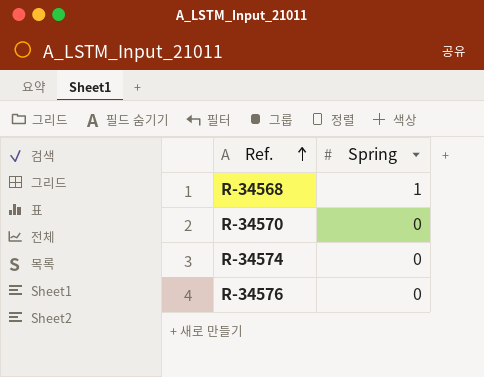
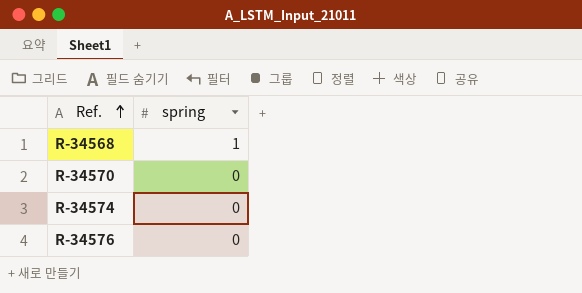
column name: Spring -> spring

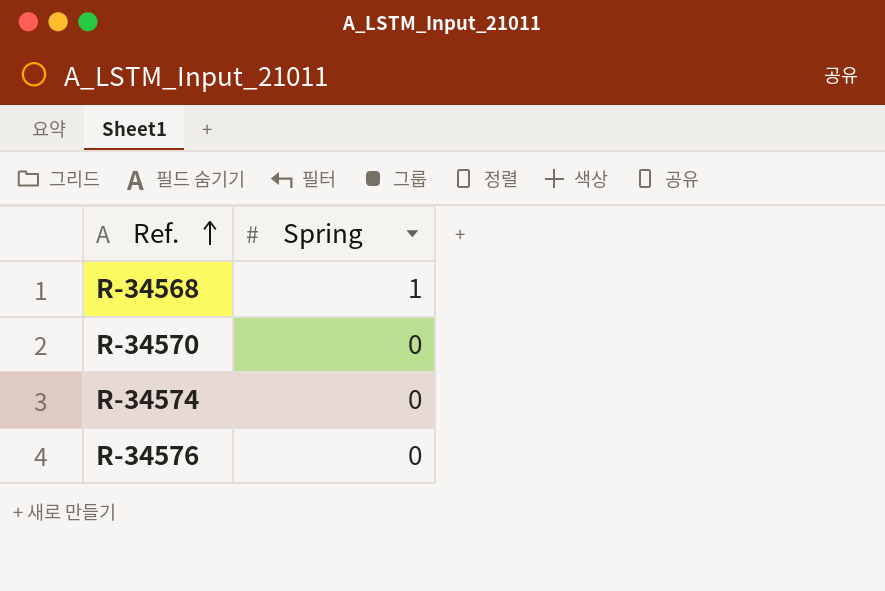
column name: spring -> Spring

